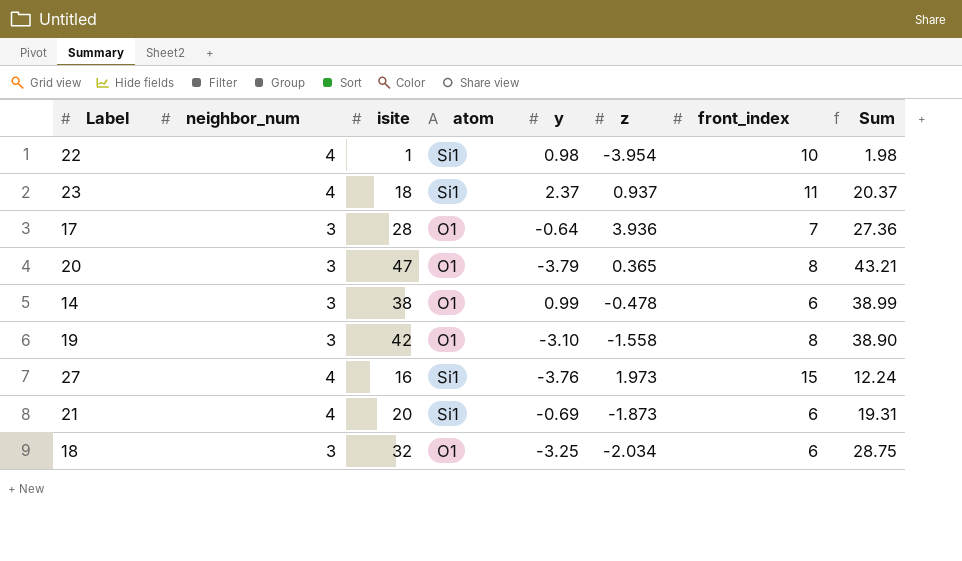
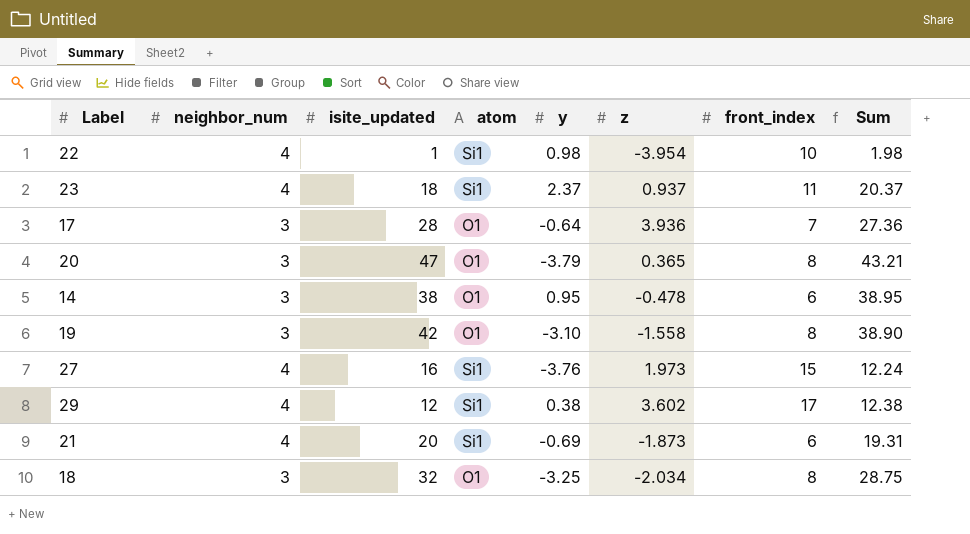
column name: isite -> isite_updated
14 | y: 0.99 -> 0.95
14 | Sum: 38.99 -> 38.95
row 29: none -> 4 | 12 | Si1 | 0.38 | 3.602 | 17 | 12.38
18 | front_index: 6 -> 8

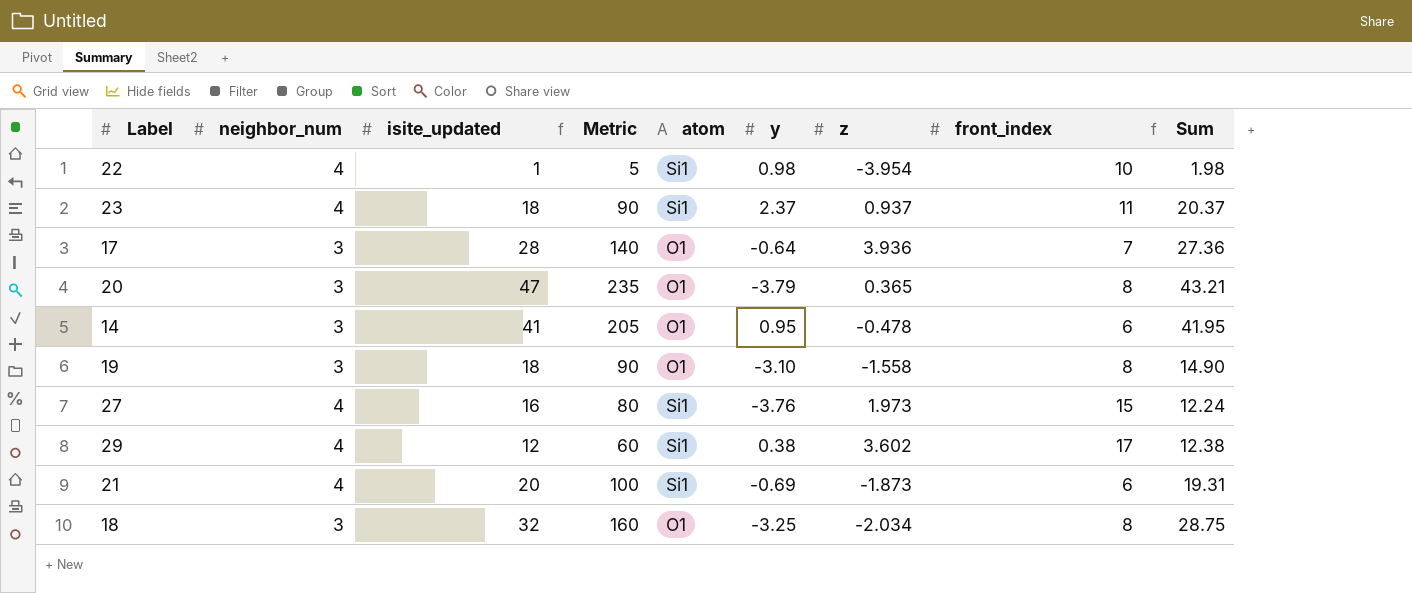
column Metric | formula: none -> [isite_updated] * 5
14 | isite_updated: 38 -> 41
14 | Sum: 38.95 -> 41.95
19 | isite_updated: 42 -> 18
19 | Sum: 38.90 -> 14.90

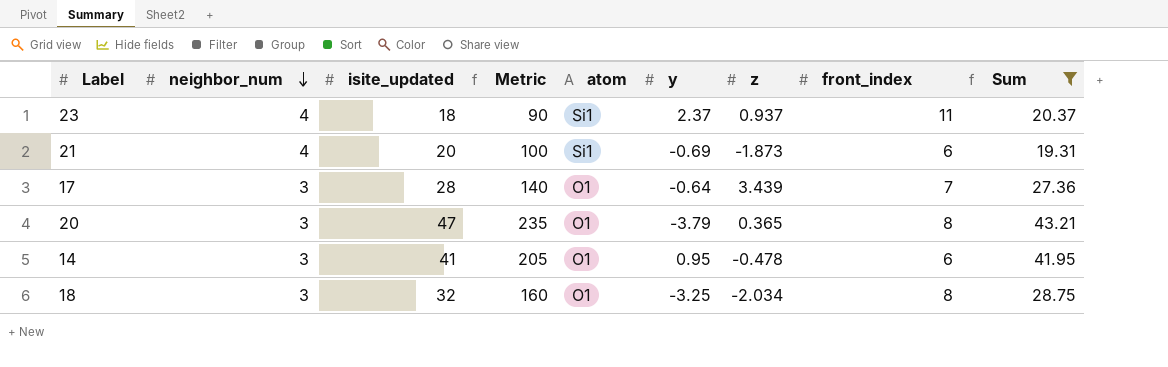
filter: none -> Sum >= 19.31
row order: none -> neighbor_num descending
17 | z: 3.936 -> 3.439

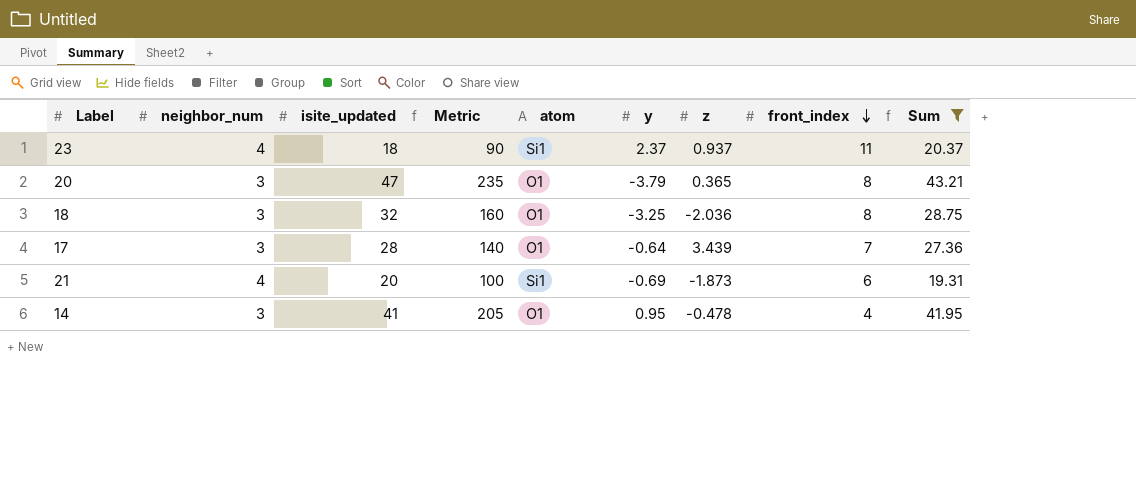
row order: neighbor_num descending -> front_index descending
18 | z: -2.034 -> -2.036
14 | front_index: 6 -> 4

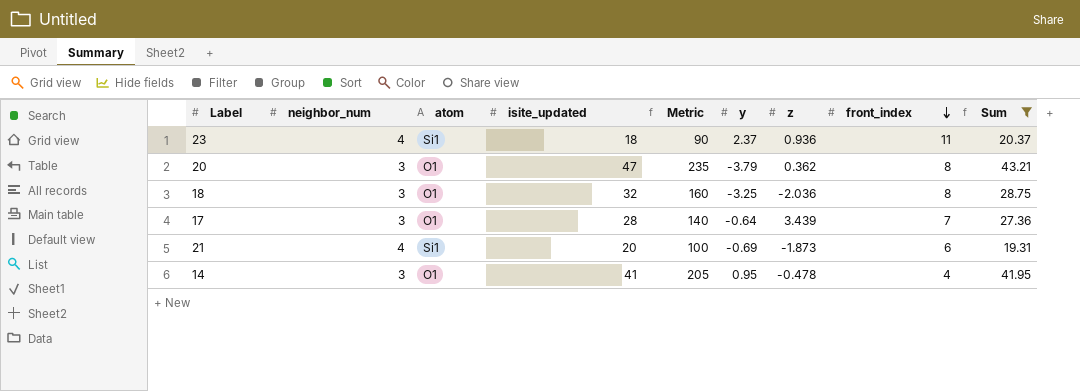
column atom | position: 5 -> 3
23 | z: 0.937 -> 0.936
20 | z: 0.365 -> 0.362

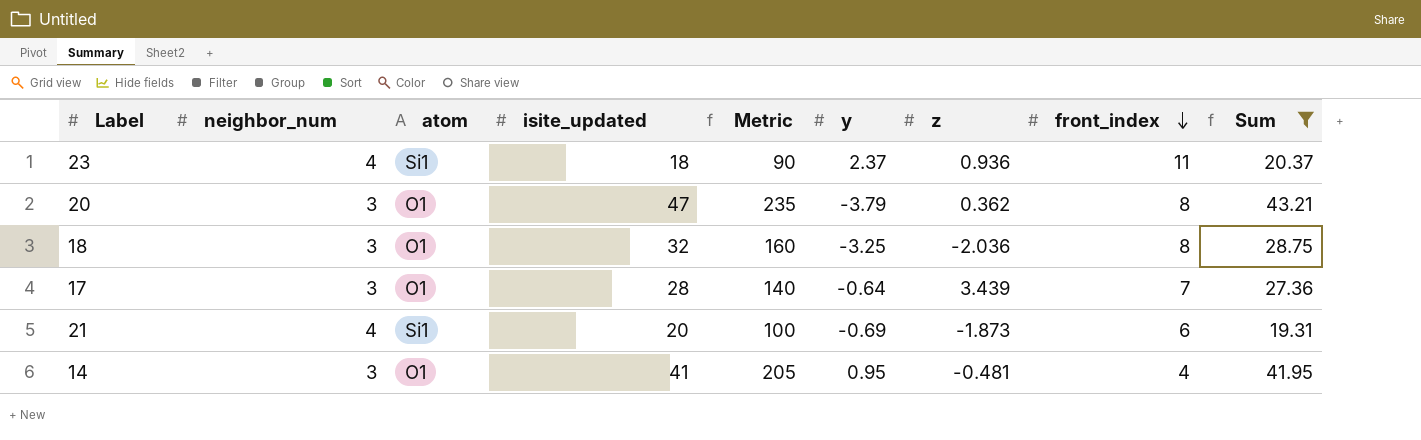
14 | z: -0.478 -> -0.481

